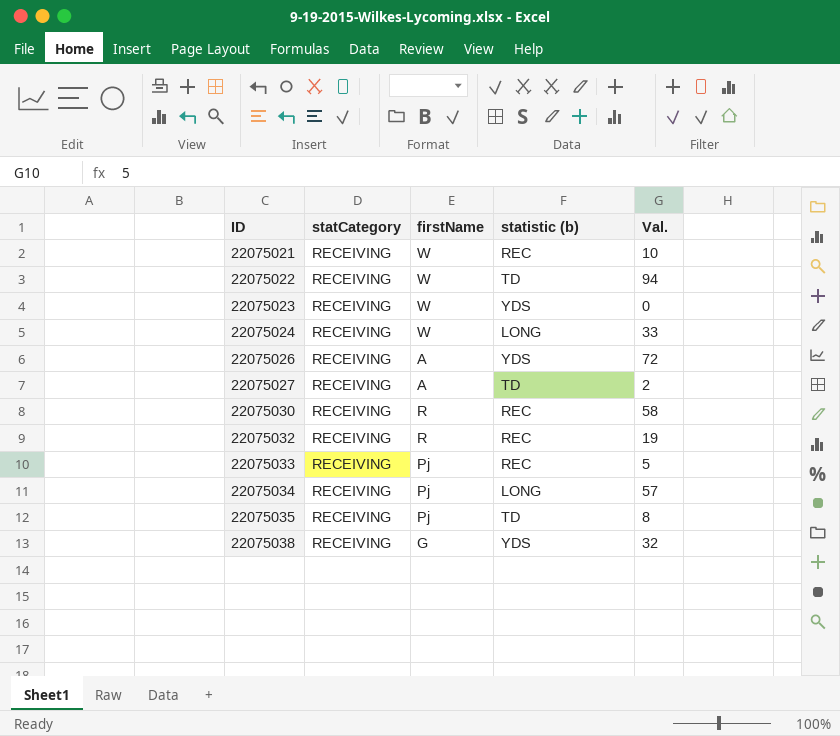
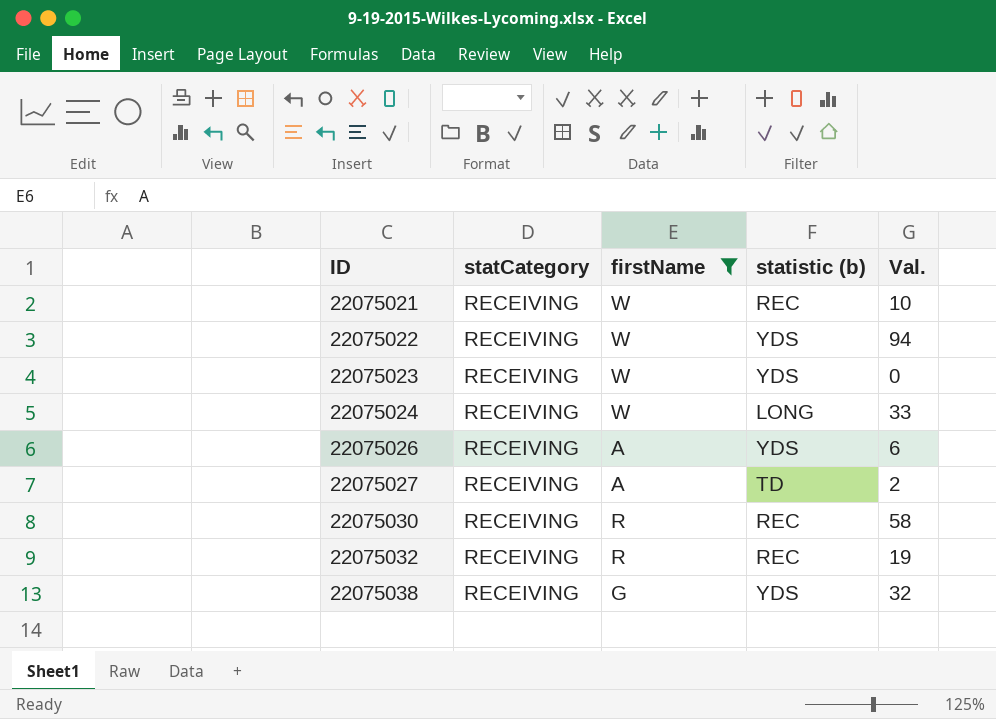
filter: none -> firstName != Pj
22075022 | statistic (b): TD -> YDS
22075026 | Val.: 72 -> 6

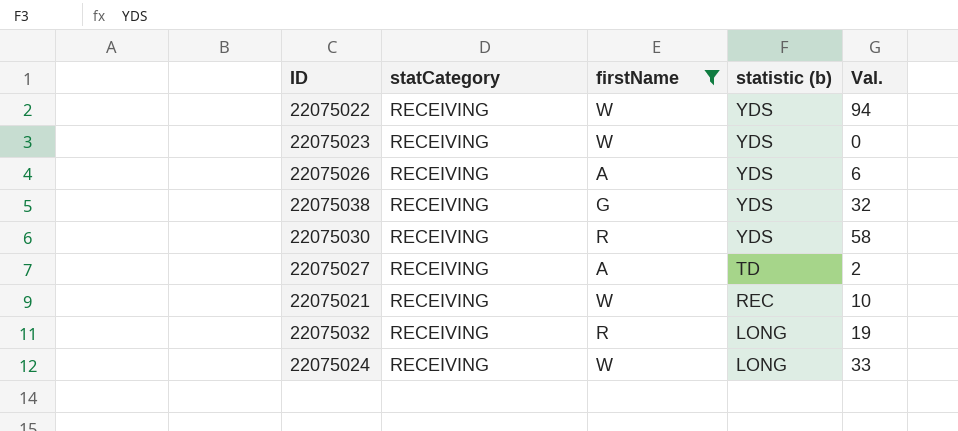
row order: ID ascending -> statistic (b) descending
22075030 | statistic (b): REC -> YDS
22075032 | statistic (b): REC -> LONG

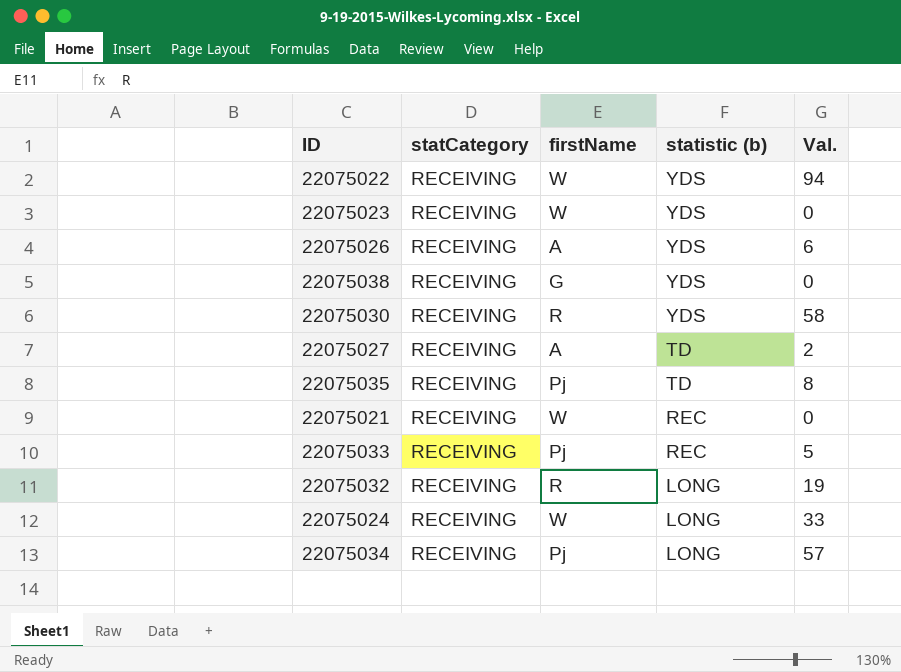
filter: firstName != Pj -> none
22075038 | Val.: 32 -> 0
22075021 | Val.: 10 -> 0

